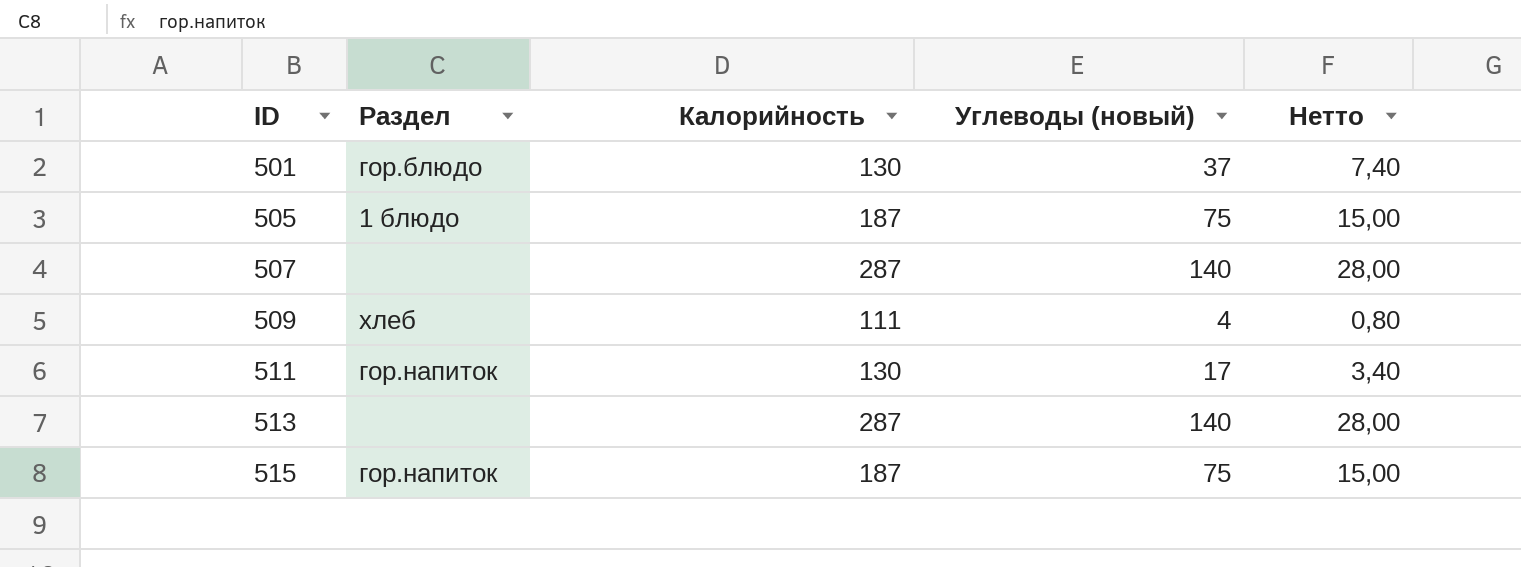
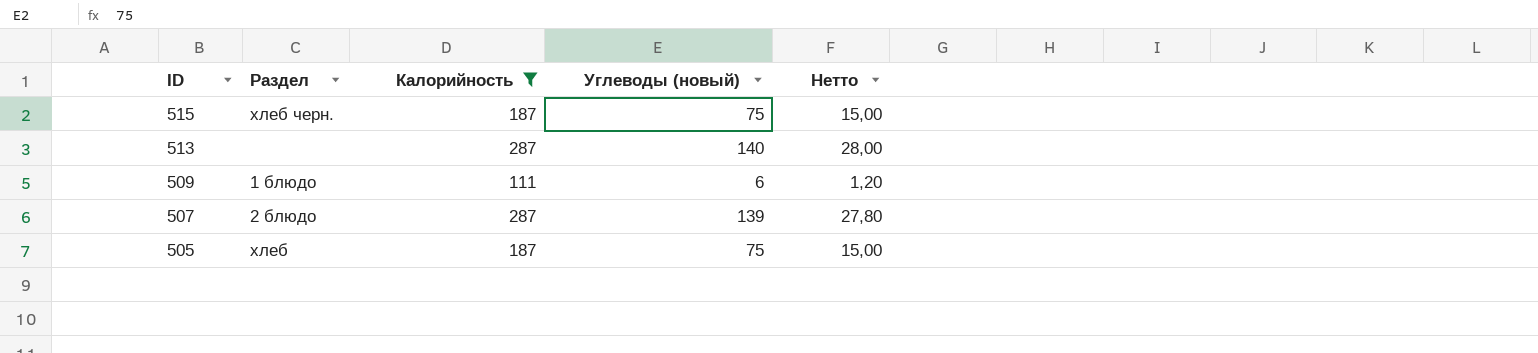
filter: none -> Калорийность != 130
row order: ID ascending -> ID descending
515 | Раздел: гор.напиток -> хлеб черн.
509 | Раздел: хлеб -> 1 блюдо
509 | Углеводы (новый): 4 -> 6
509 | Нетто: 0,80 -> 1,20
507 | Раздел: none -> 2 блюдо
507 | Углеводы (новый): 140 -> 139
507 | Нетто: 28,00 -> 27,80
505 | Раздел: 1 блюдо -> хлеб

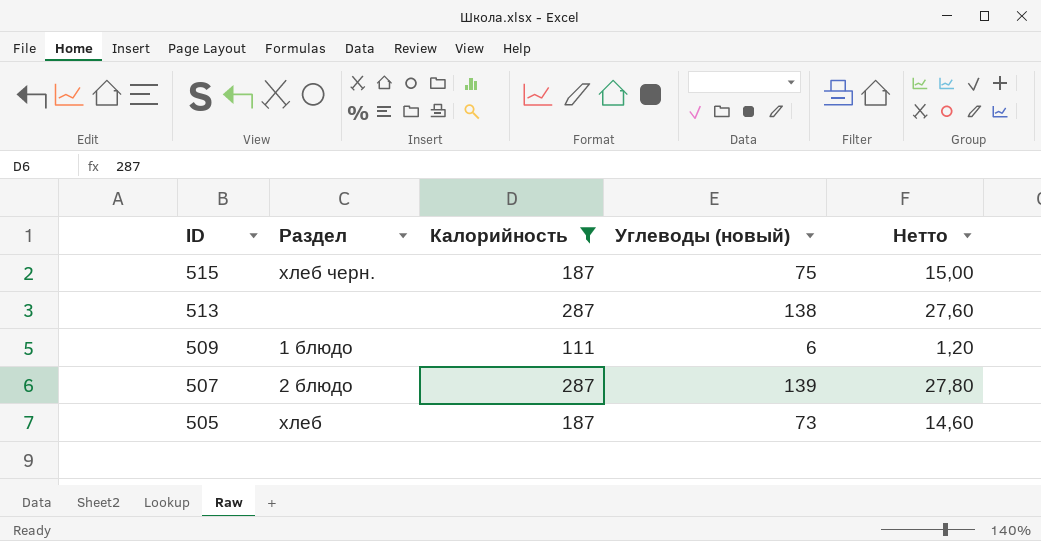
513 | Углеводы (новый): 140 -> 138
513 | Нетто: 28,00 -> 27,60
505 | Углеводы (новый): 75 -> 73
505 | Нетто: 15,00 -> 14,60

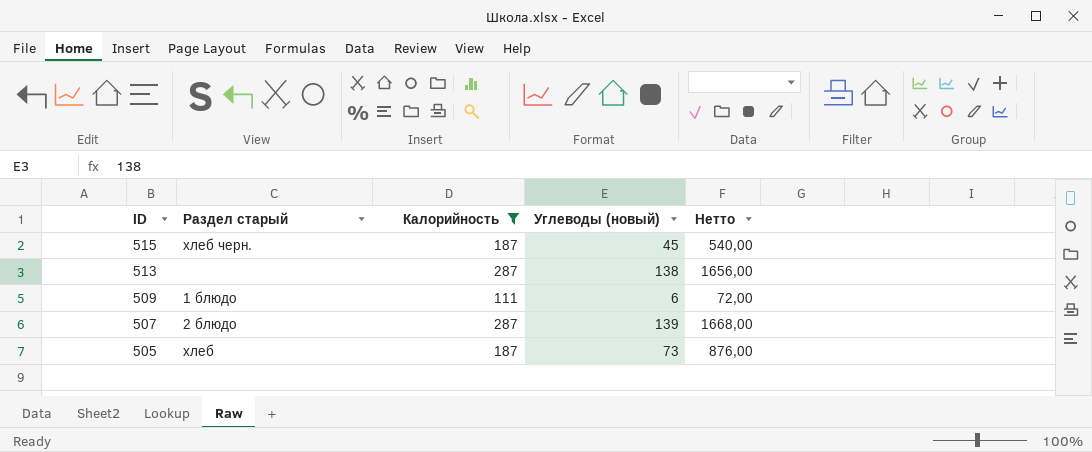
column name: Раздел -> Раздел старый
column Нетто | formula: [Углеводы (новый)] * 0,2 -> [Углеводы (новый)] * 12
515 | Углеводы (новый): 75 -> 45

